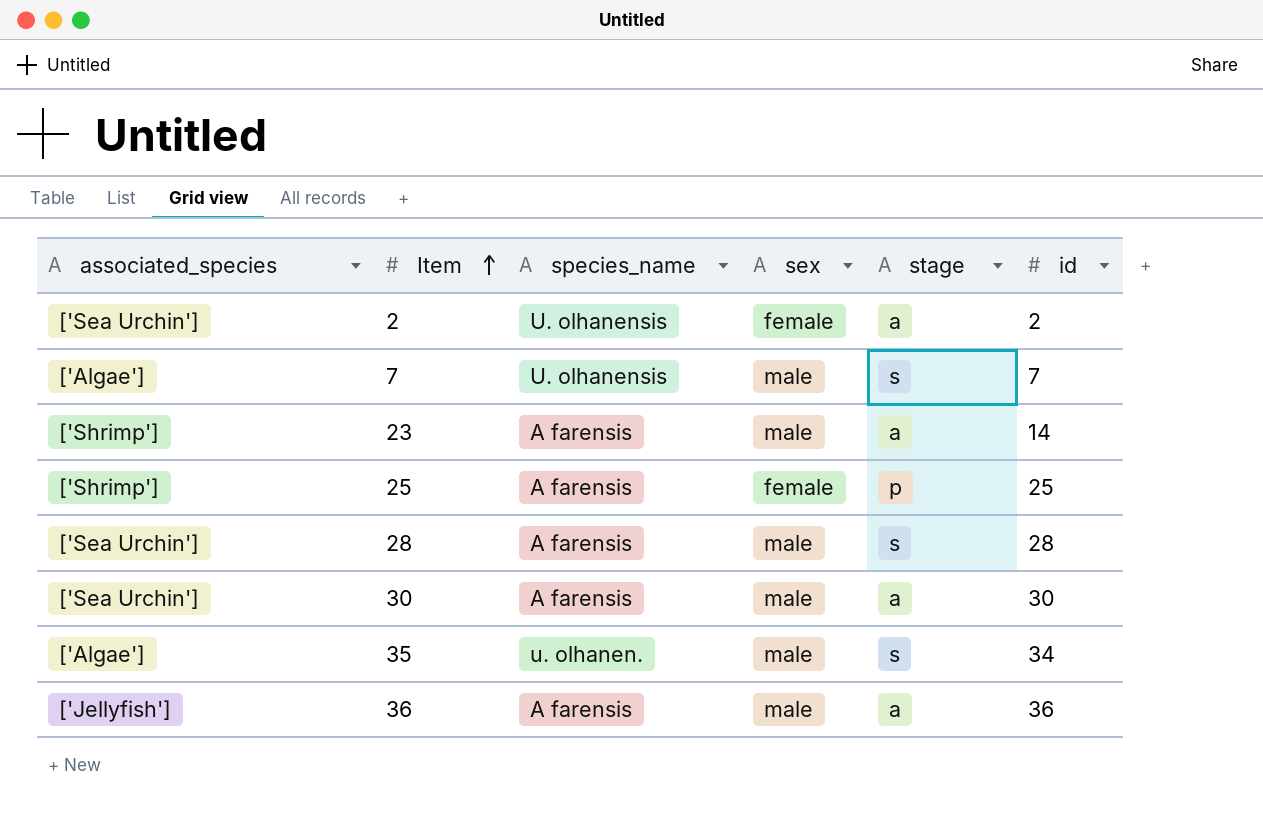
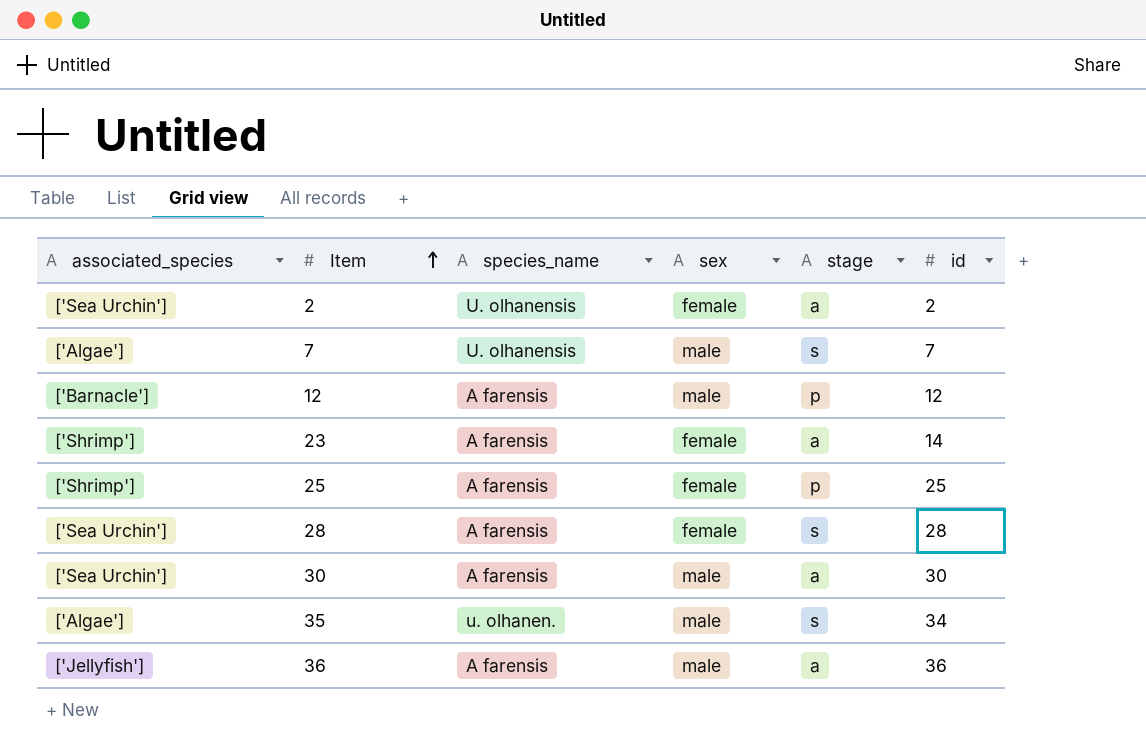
row 12: none -> ['Barnacle'] | A farensis | male | p | 12
23 | sex: male -> female
28 | sex: male -> female

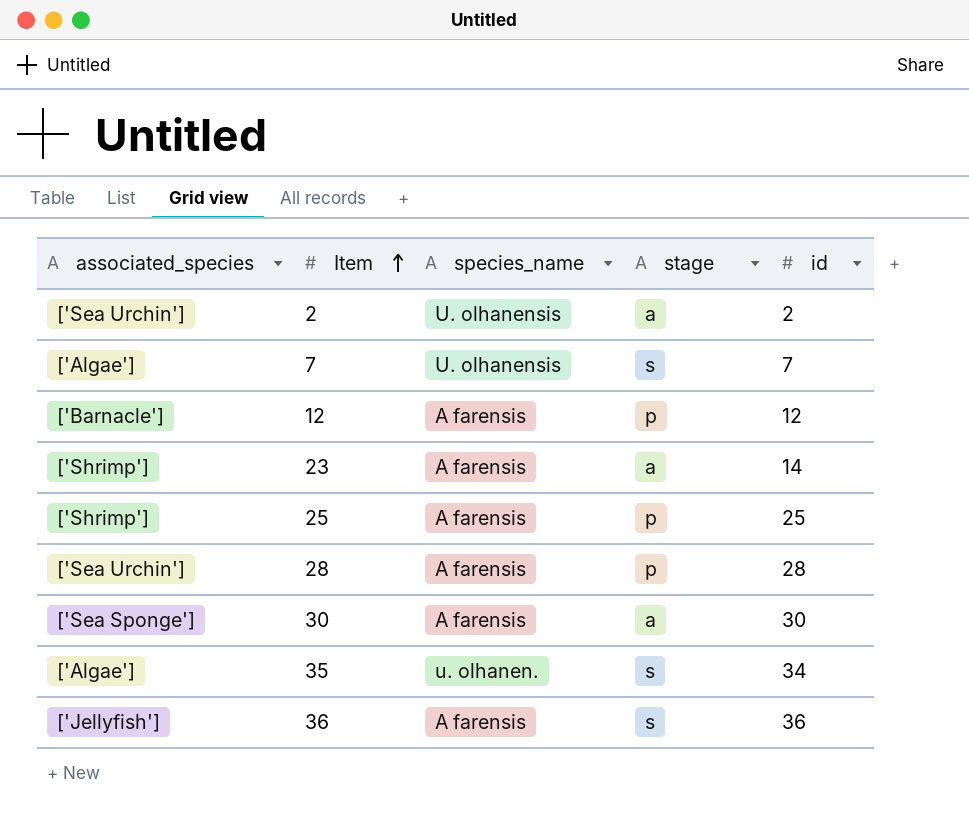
column sex | position: 4 -> none
28 | stage: s -> p
30 | associated_species: ['Sea Urchin'] -> ['Sea Sponge']
36 | stage: a -> s

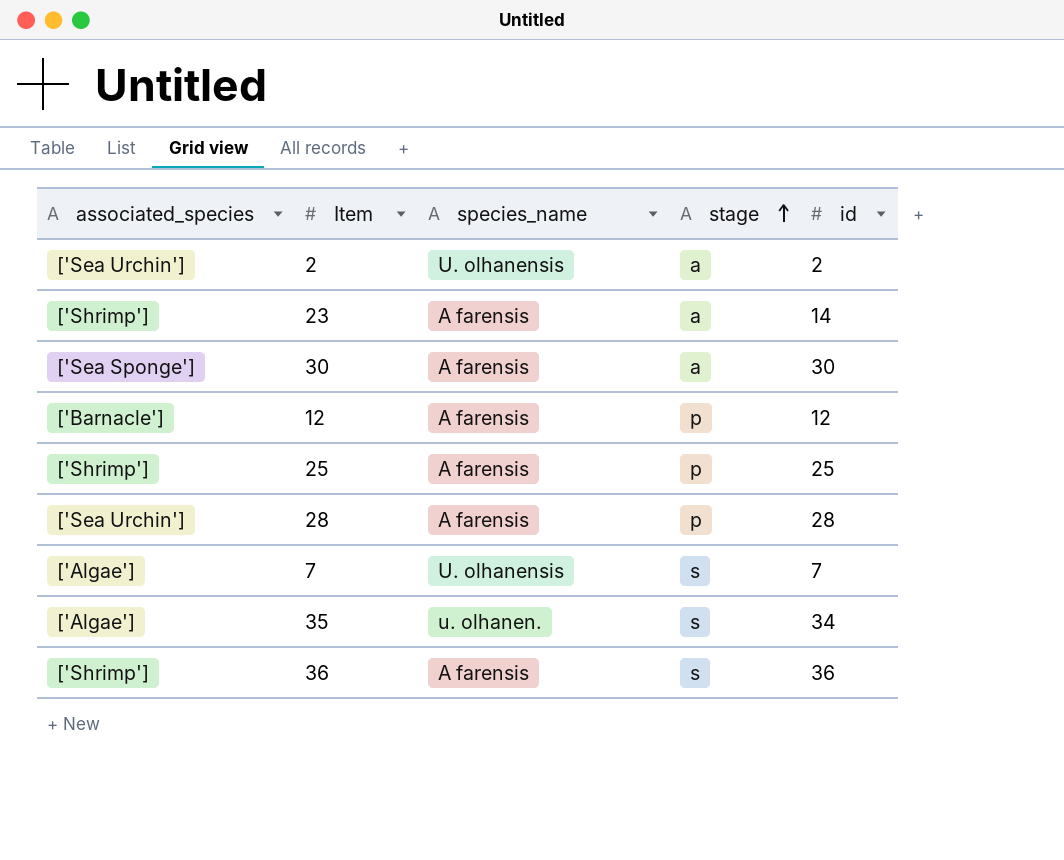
row order: Item ascending -> stage ascending
36 | associated_species: ['Jellyfish'] -> ['Shrimp']

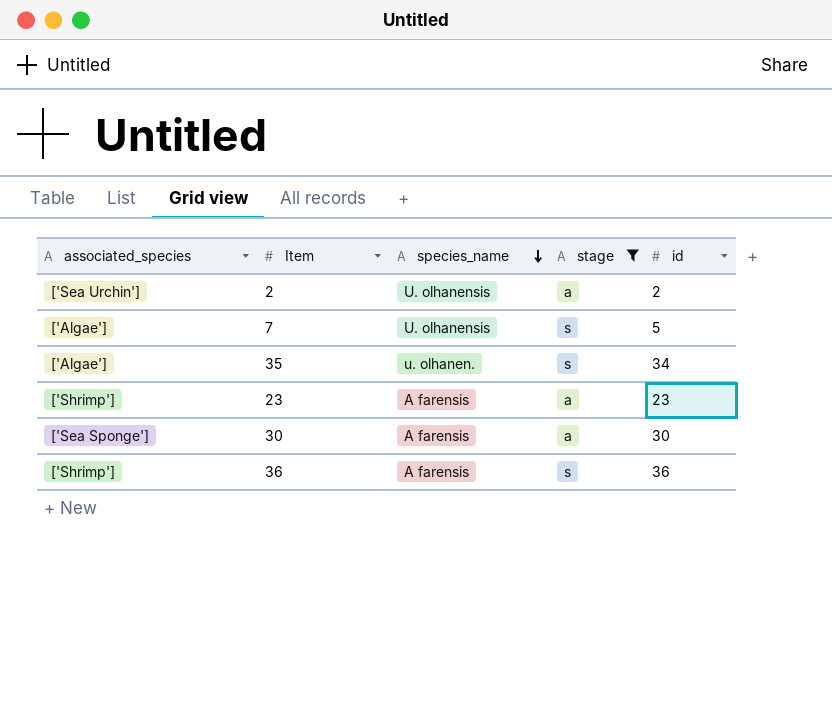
filter: none -> stage != p
row order: stage ascending -> species_name descending
7 | id: 7 -> 5
23 | id: 14 -> 23

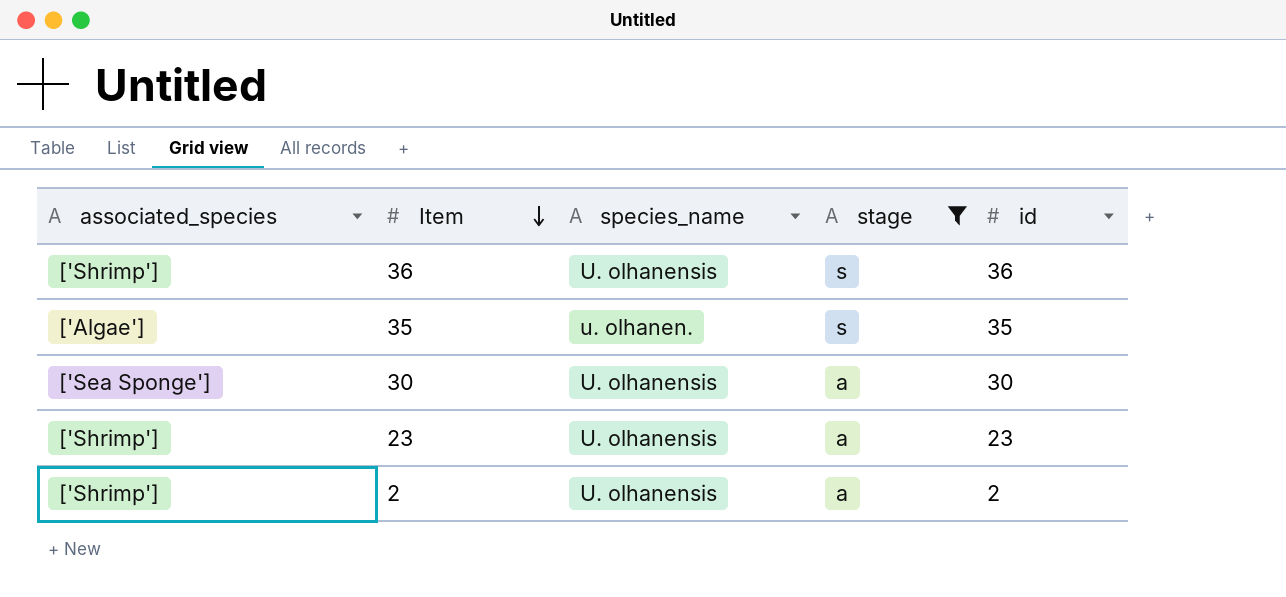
row order: species_name descending -> Item descending
row 7: ['Algae'] | U. olhanensis | s | 5 -> none
36 | species_name: A farensis -> U. olhanensis
35 | id: 34 -> 35
30 | species_name: A farensis -> U. olhanensis
23 | species_name: A farensis -> U. olhanensis
2 | associated_species: ['Sea Urchin'] -> ['Shrimp']

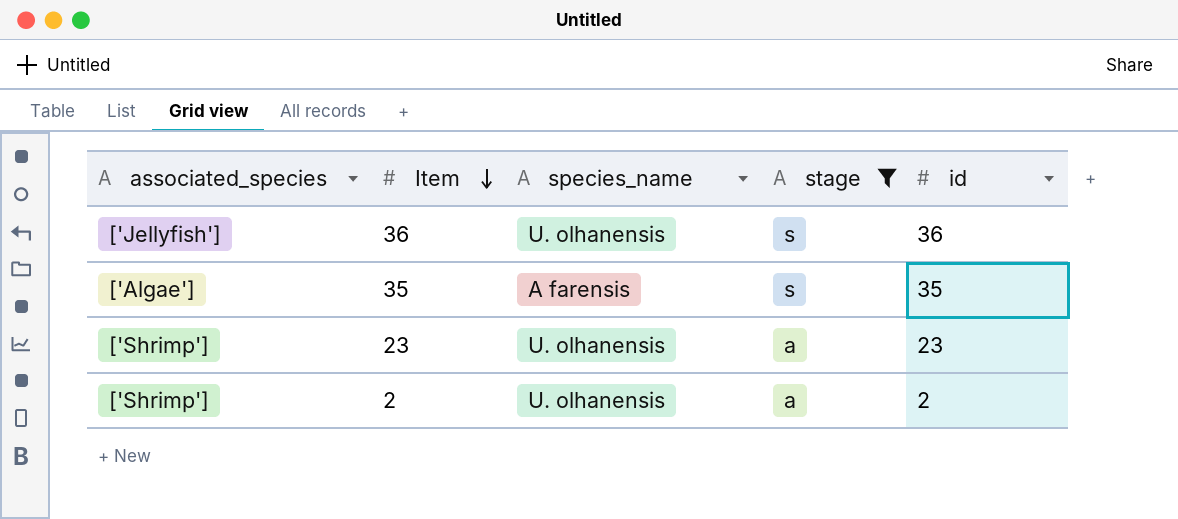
row 30: ['Sea Sponge'] | U. olhanensis | a | 30 -> none
36 | associated_species: ['Shrimp'] -> ['Jellyfish']
35 | species_name: u. olhanen. -> A farensis

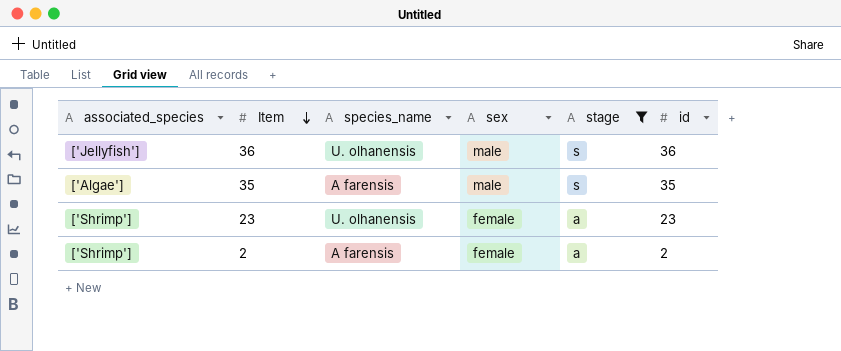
column sex | position: none -> 4
2 | species_name: U. olhanensis -> A farensis

